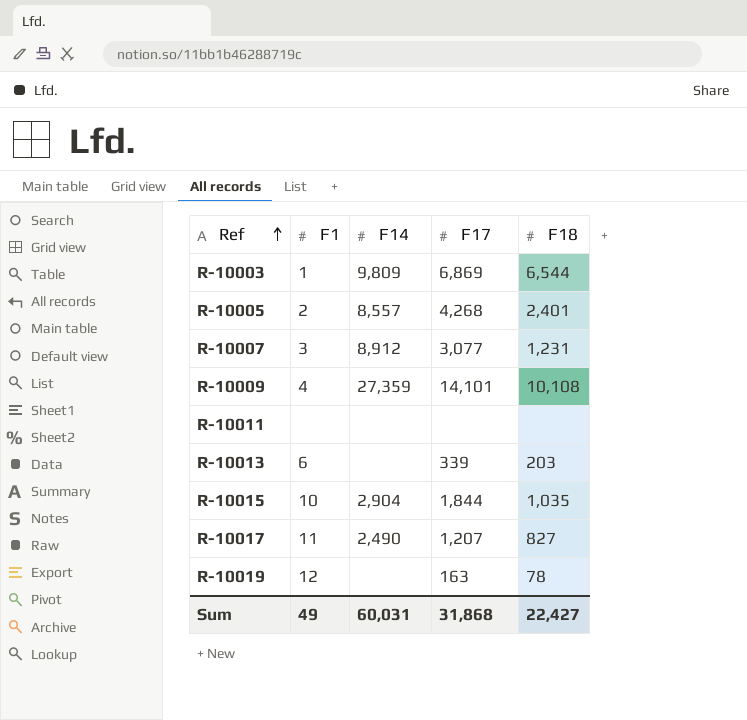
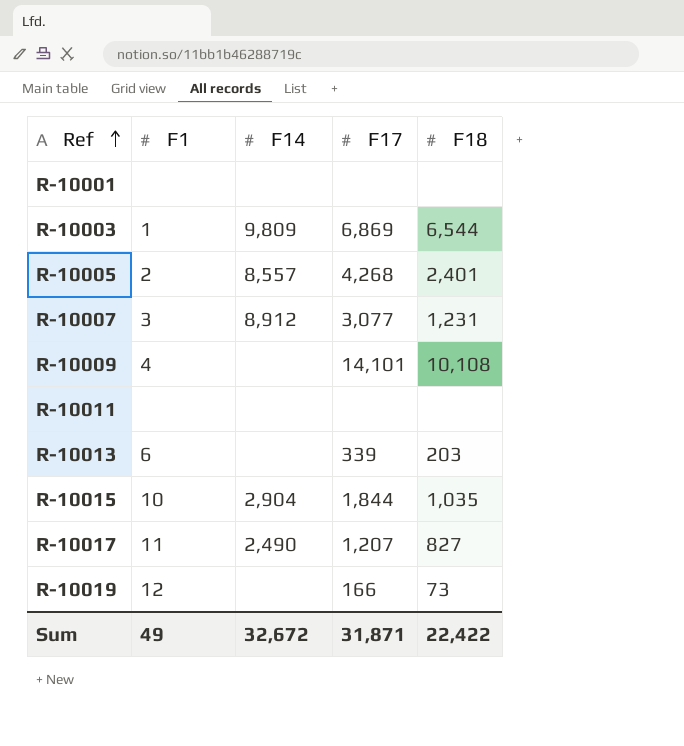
row R-10001: none -> none | none | none | none
R-10009 | F14: 27,359 -> none
R-10019 | F17: 163 -> 166
R-10019 | F18: 78 -> 73
Sum | F14: 60,031 -> 32,672
Sum | F17: 31,868 -> 31,871
Sum | F18: 22,427 -> 22,422

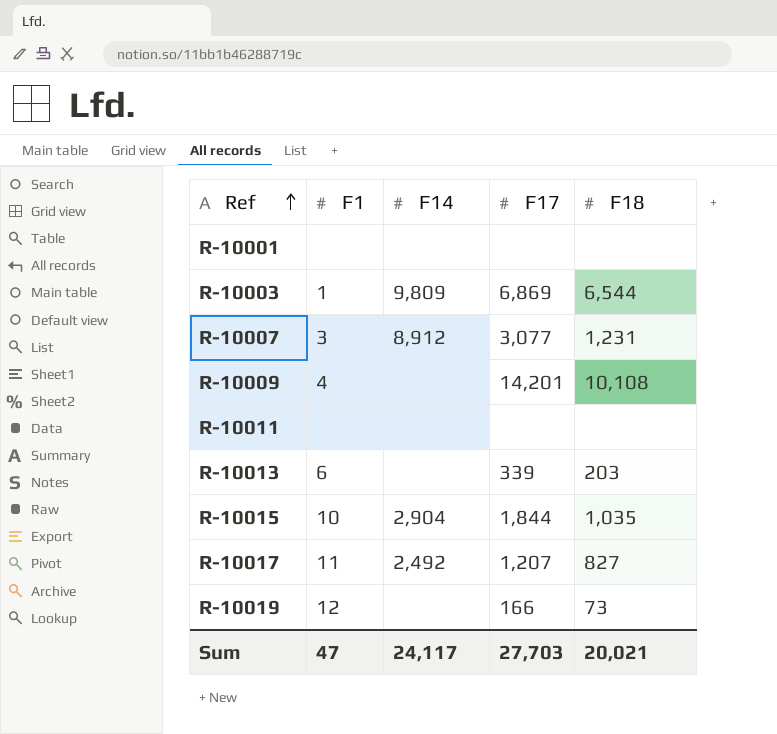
row R-10005: 2 | 8,557 | 4,268 | 2,401 -> none
R-10009 | F17: 14,101 -> 14,201
R-10017 | F14: 2,490 -> 2,492
Sum | F1: 49 -> 47
Sum | F14: 32,672 -> 24,117
Sum | F17: 31,871 -> 27,703
Sum | F18: 22,422 -> 20,021

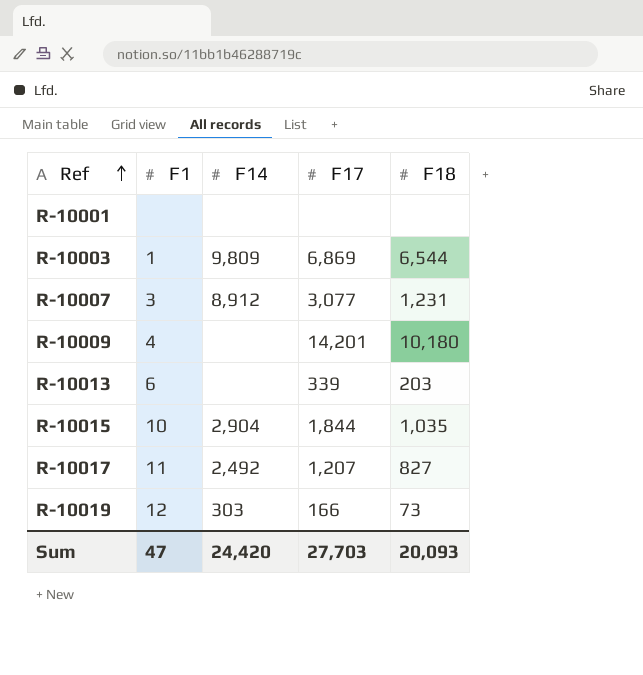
row R-10011: none | none | none | none -> none
R-10009 | F18: 10,108 -> 10,180
R-10019 | F14: none -> 303
Sum | F14: 24,117 -> 24,420
Sum | F18: 20,021 -> 20,093

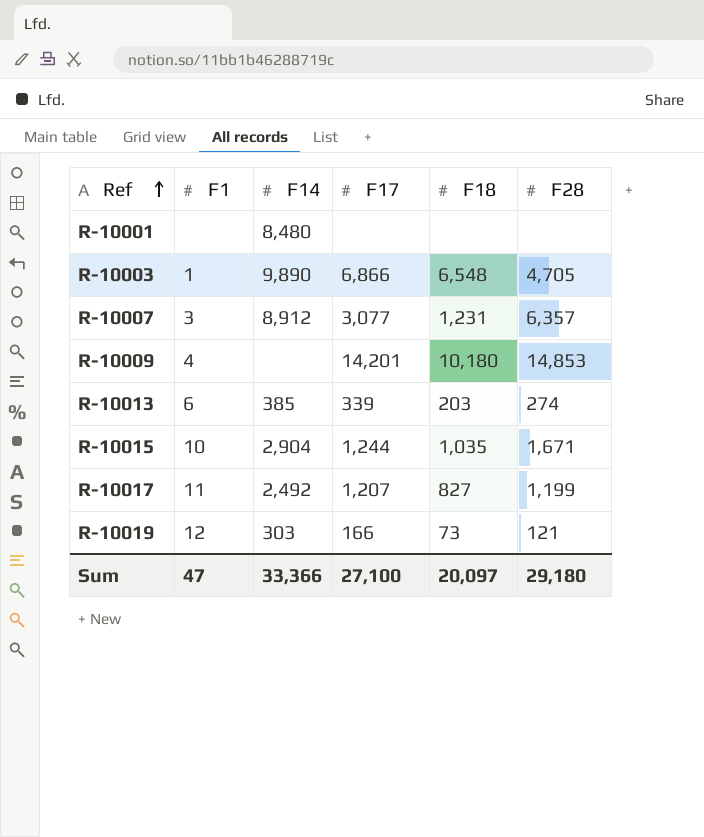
column F28 | position: none -> 6
R-10001 | F14: none -> 8,480
R-10003 | F14: 9,809 -> 9,890
R-10003 | F17: 6,869 -> 6,866
R-10003 | F18: 6,544 -> 6,548
R-10013 | F14: none -> 385
R-10015 | F17: 1,844 -> 1,244
Sum | F14: 24,420 -> 33,366
Sum | F17: 27,703 -> 27,100
Sum | F18: 20,093 -> 20,097

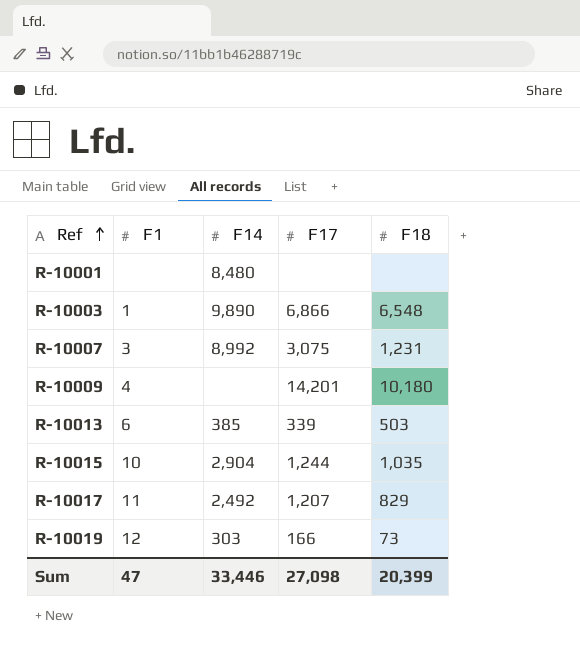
column F28 | position: 6 -> none
R-10007 | F14: 8,912 -> 8,992
R-10007 | F17: 3,077 -> 3,075
R-10013 | F18: 203 -> 503
R-10017 | F18: 827 -> 829
Sum | F14: 33,366 -> 33,446
Sum | F17: 27,100 -> 27,098
Sum | F18: 20,097 -> 20,399

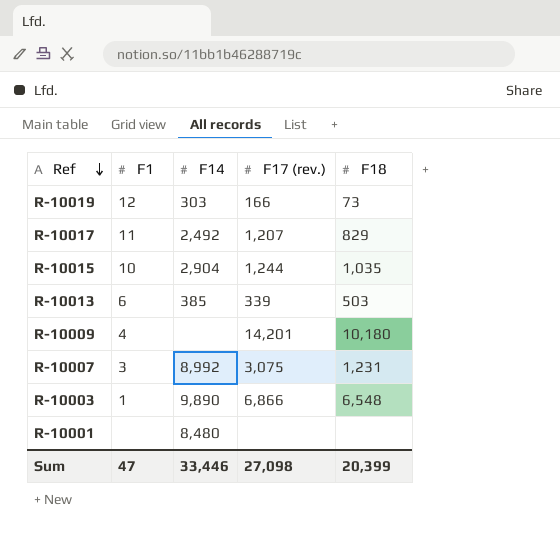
row order: Ref ascending -> Ref descending
column name: F17 -> F17 (rev.)

